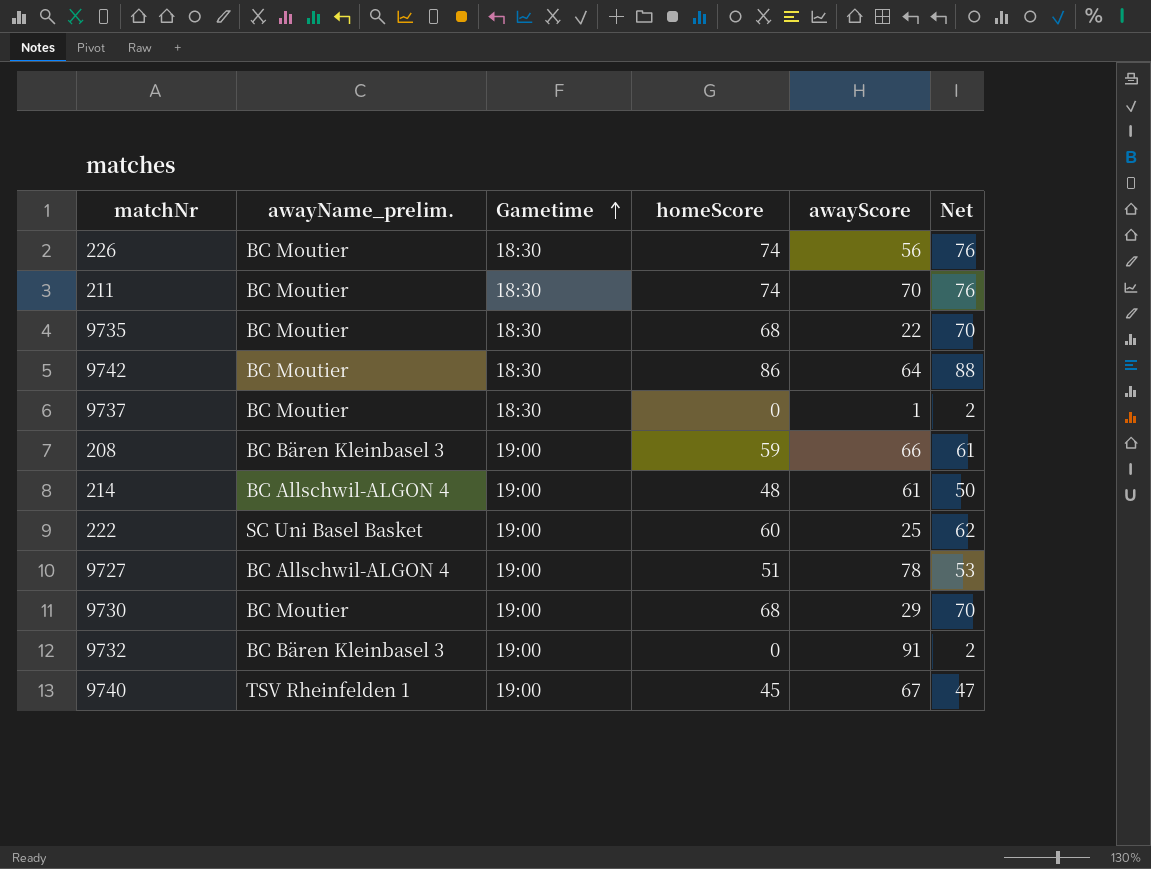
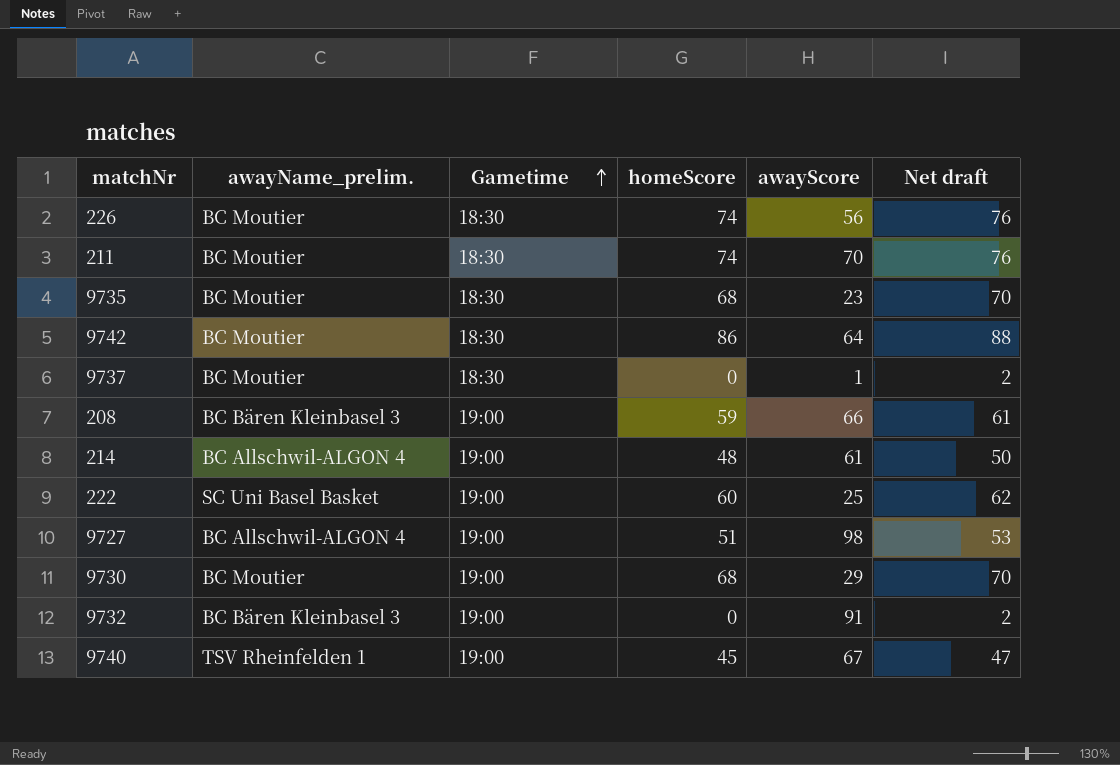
column name: Net -> Net draft
9735 | awayScore: 22 -> 23
9727 | awayScore: 78 -> 98

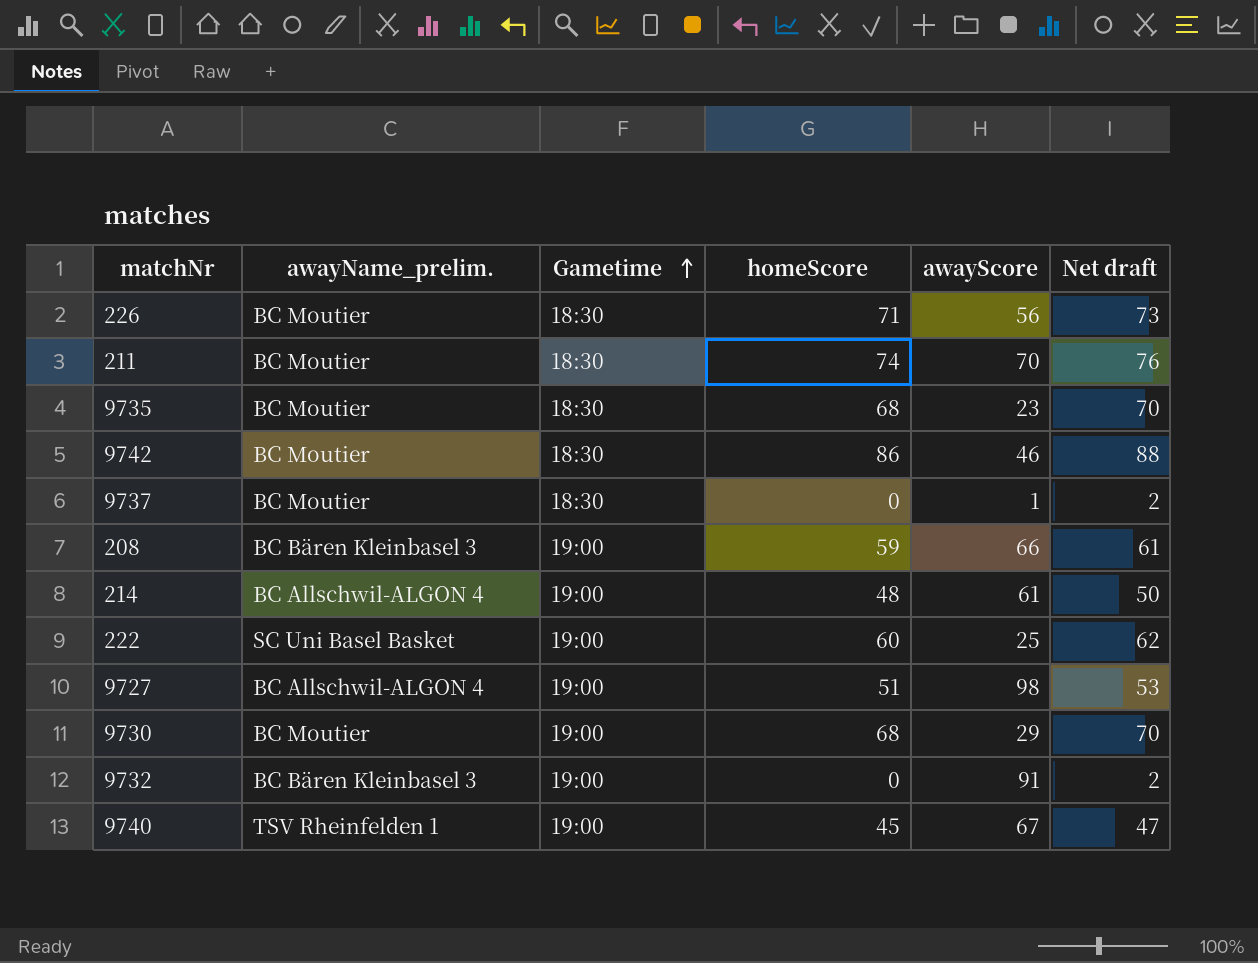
226 | homeScore: 74 -> 71
226 | Net draft: 76 -> 73
9742 | awayScore: 64 -> 46

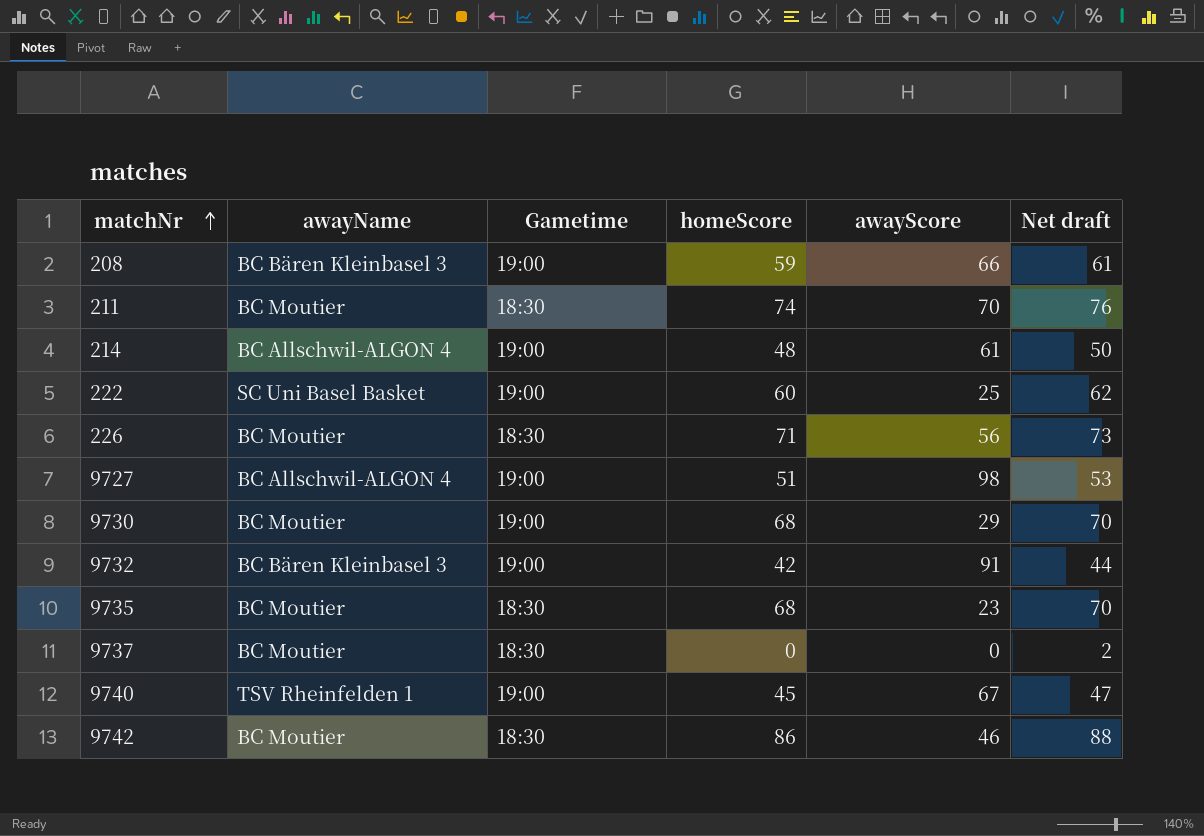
row order: Gametime ascending -> matchNr ascending
column name: awayName_prelim. -> awayName
9732 | homeScore: 0 -> 42
9732 | Net draft: 2 -> 44
9737 | awayScore: 1 -> 0

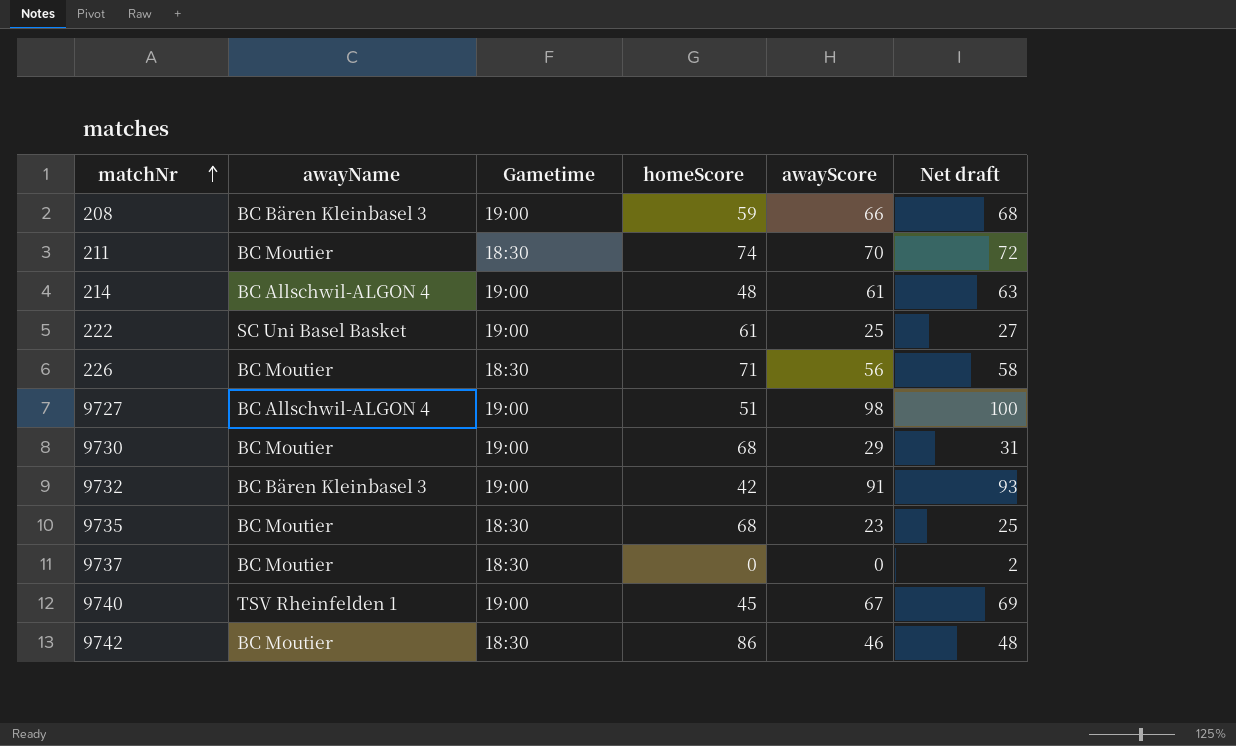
column Net draft | formula: [homeScore] + 2 -> [awayScore] + 2
222 | homeScore: 60 -> 61

